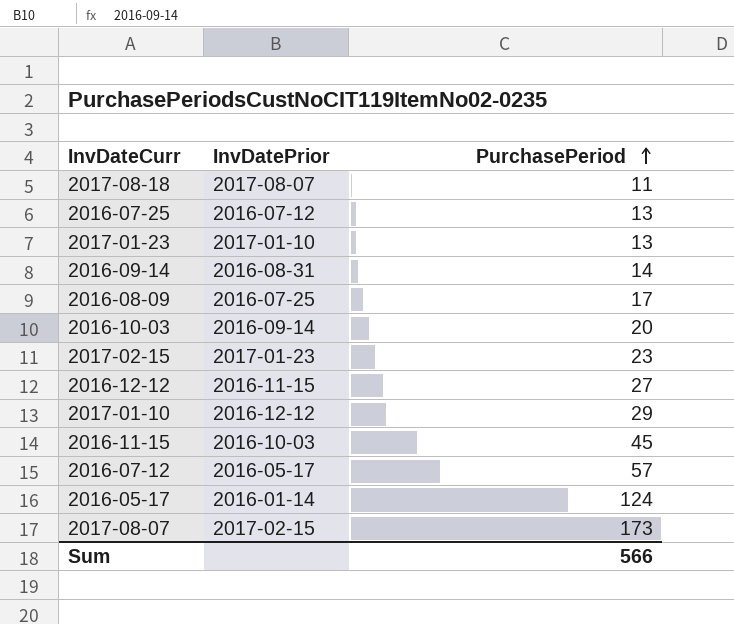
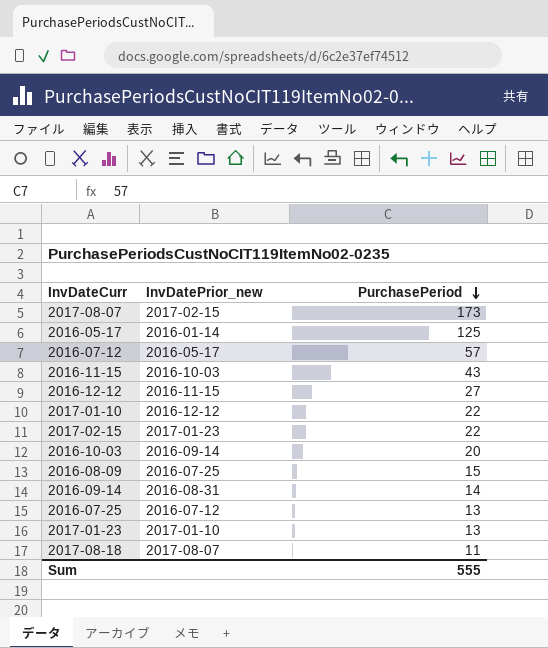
row order: PurchasePeriod ascending -> PurchasePeriod descending
column name: InvDatePrior -> InvDatePrior_new
2016-05-17 | PurchasePeriod: 124 -> 125
2016-11-15 | PurchasePeriod: 45 -> 43
2017-01-10 | PurchasePeriod: 29 -> 22
2017-02-15 | PurchasePeriod: 23 -> 22
2016-08-09 | PurchasePeriod: 17 -> 15
Sum | PurchasePeriod: 566 -> 555

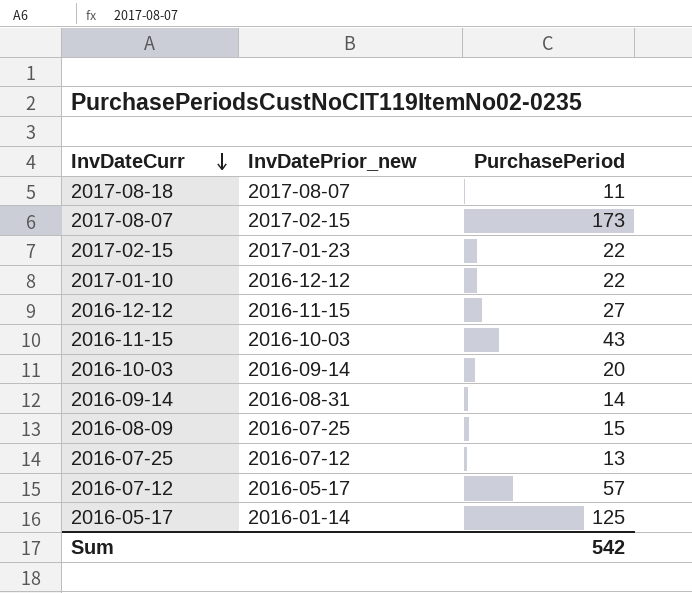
row order: PurchasePeriod descending -> InvDateCurr descending
row 2017-01-23: 2017-01-10 | 13 -> none
Sum | PurchasePeriod: 555 -> 542

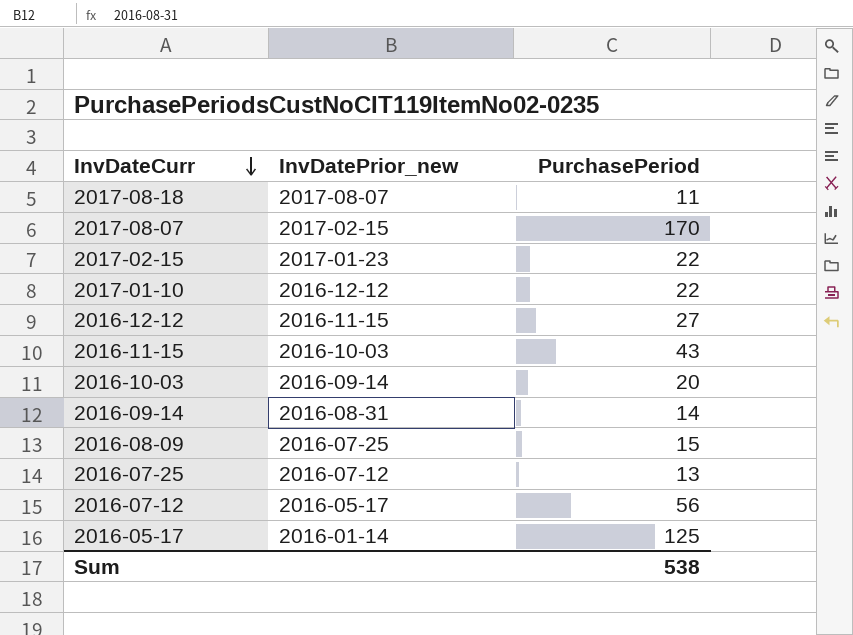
2017-08-07 | PurchasePeriod: 173 -> 170
2016-07-12 | PurchasePeriod: 57 -> 56
Sum | PurchasePeriod: 542 -> 538

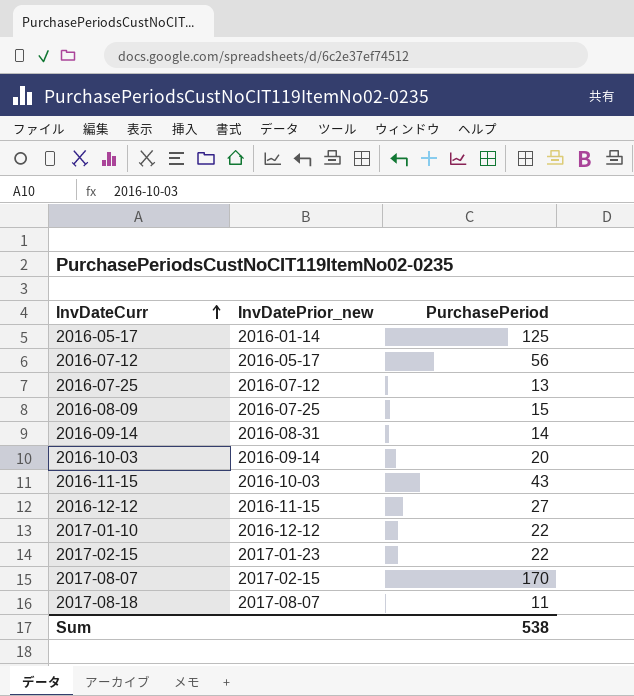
row order: InvDateCurr descending -> InvDateCurr ascending

